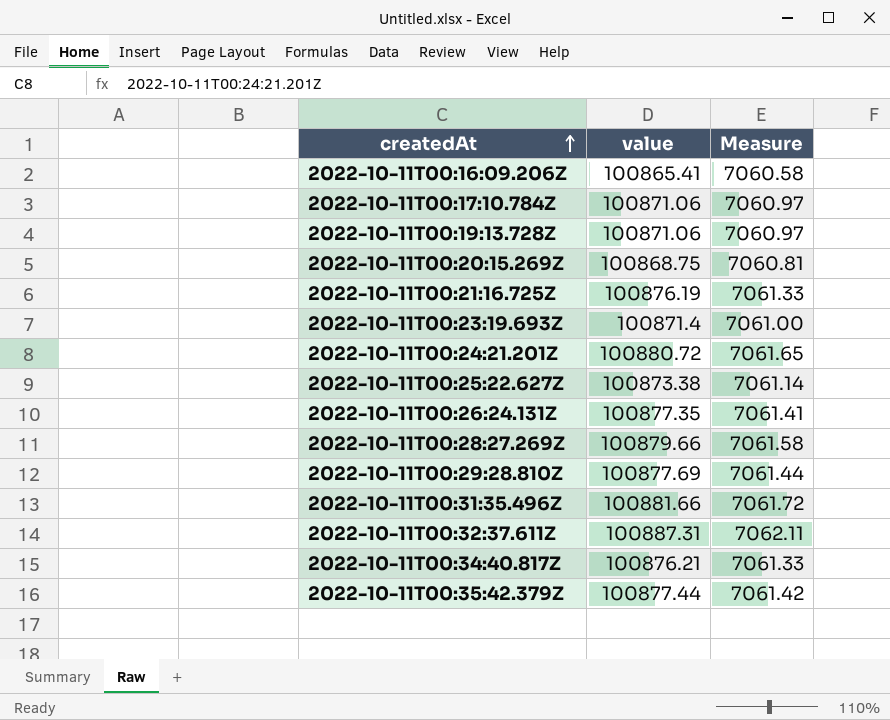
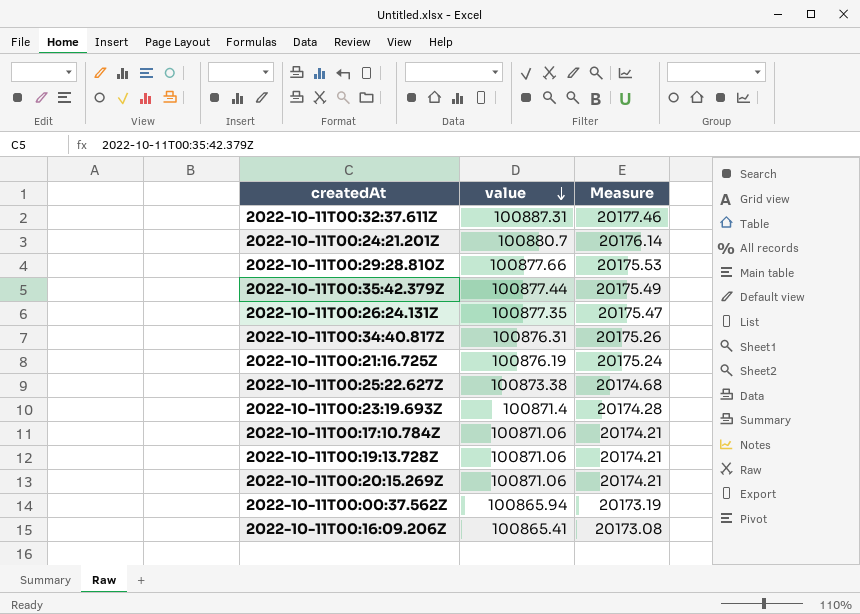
row order: createdAt ascending -> value descending
column Measure | formula: [value] * 0.07 -> [value] * 0.2
row 2022-10-11T00:28:27.269Z: 100879.66 | 7061.58 -> none
row 2022-10-11T00:31:35.496Z: 100881.66 | 7061.72 -> none
2022-10-11T00:24:21.201Z | value: 100880.72 -> 100880.7
2022-10-11T00:29:28.810Z | value: 100877.69 -> 100877.66
2022-10-11T00:34:40.817Z | value: 100876.21 -> 100876.31
2022-10-11T00:20:15.269Z | value: 100868.75 -> 100871.06
row 2022-10-11T00:00:37.562Z: none -> 100865.94 | 20173.19

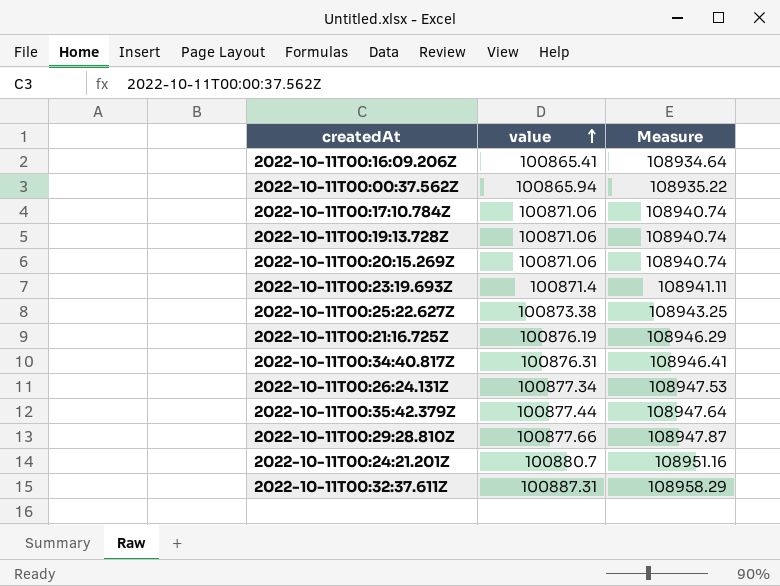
row order: value descending -> value ascending
column Measure | formula: [value] * 0.2 -> [value] * 1.08
2022-10-11T00:26:24.131Z | value: 100877.35 -> 100877.34

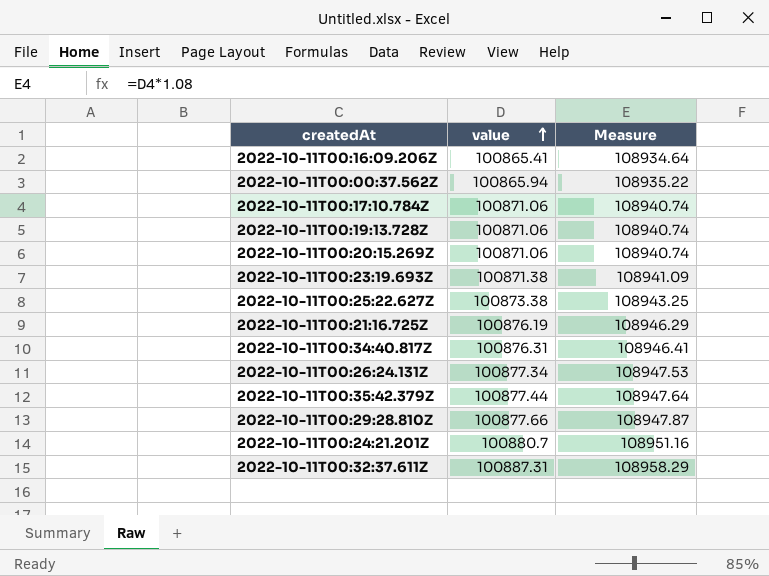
2022-10-11T00:23:19.693Z | value: 100871.4 -> 100871.38
2022-10-11T00:23:19.693Z | Measure: 108941.11 -> 108941.09

